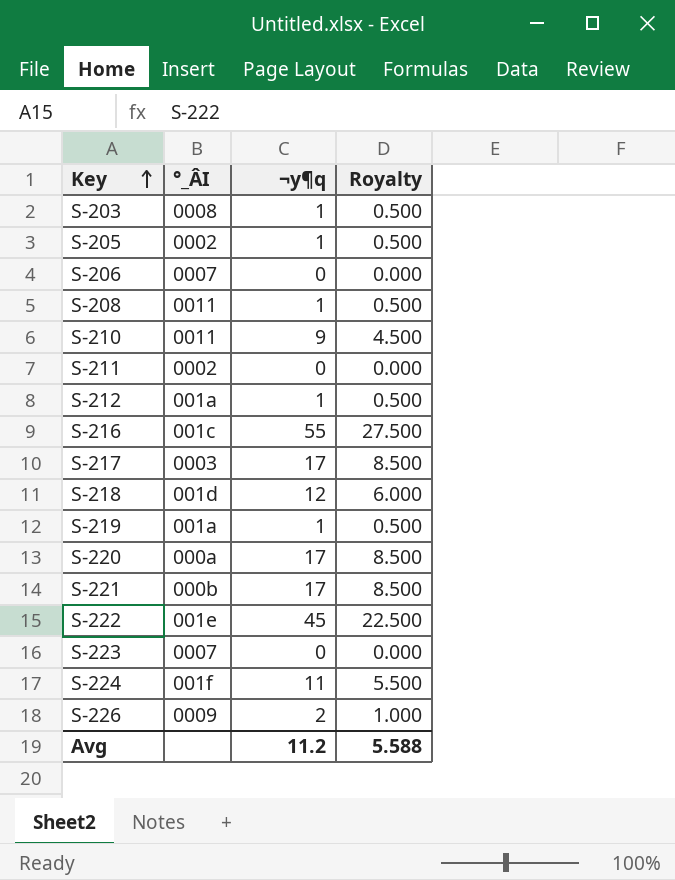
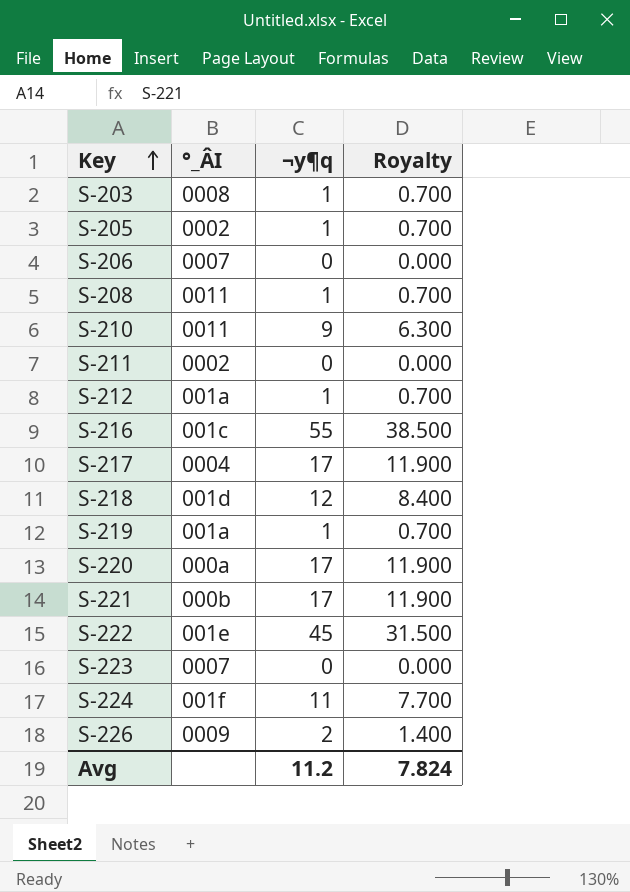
column Royalty | formula: [¬y¶q] * 0.5 -> [¬y¶q] * 0.7
S-217 | °_ÂI: 0003 -> 0004
Avg | Royalty: 5.588 -> 7.824

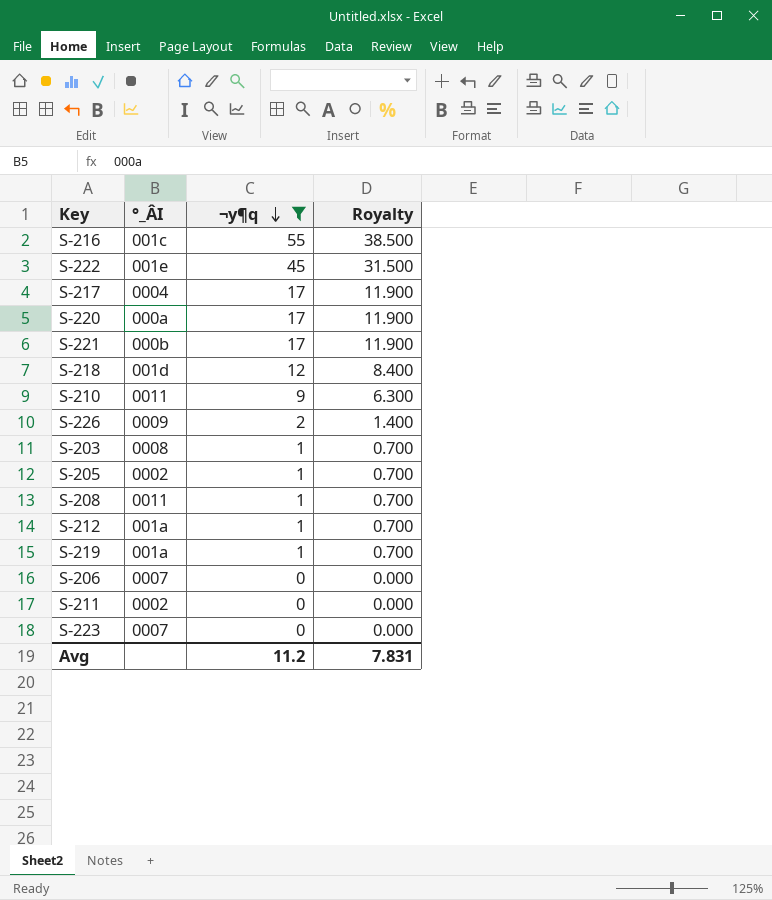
filter: none -> ¬y¶q != 11
row order: Key ascending -> ¬y¶q descending
Avg | Royalty: 7.824 -> 7.831

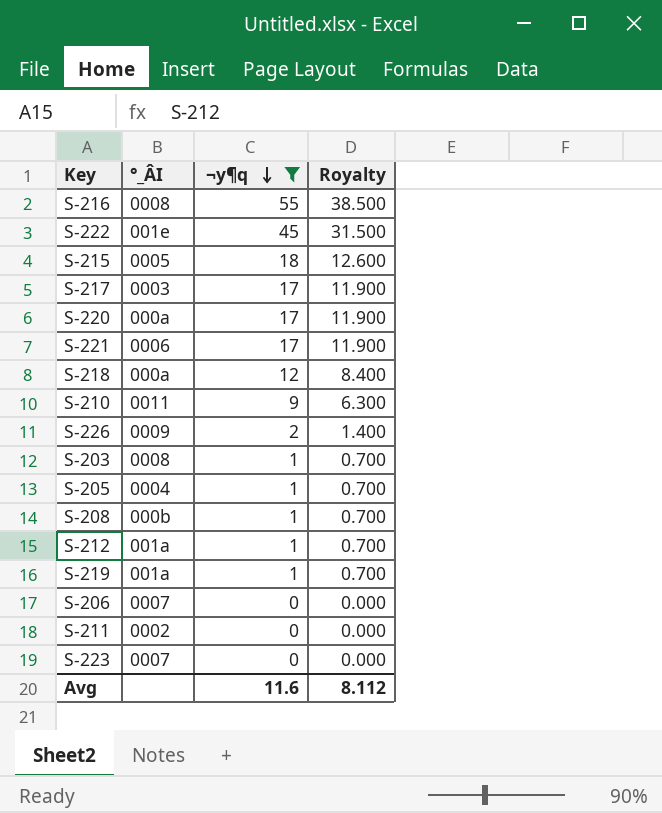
S-216 | °_ÂI: 001c -> 0008
row S-215: none -> 0005 | 18 | 12.600
S-217 | °_ÂI: 0004 -> 0003
S-221 | °_ÂI: 000b -> 0006
S-218 | °_ÂI: 001d -> 000a
S-205 | °_ÂI: 0002 -> 0004
S-208 | °_ÂI: 0011 -> 000b
Avg | ¬y¶q: 11.2 -> 11.6
Avg | Royalty: 7.831 -> 8.112

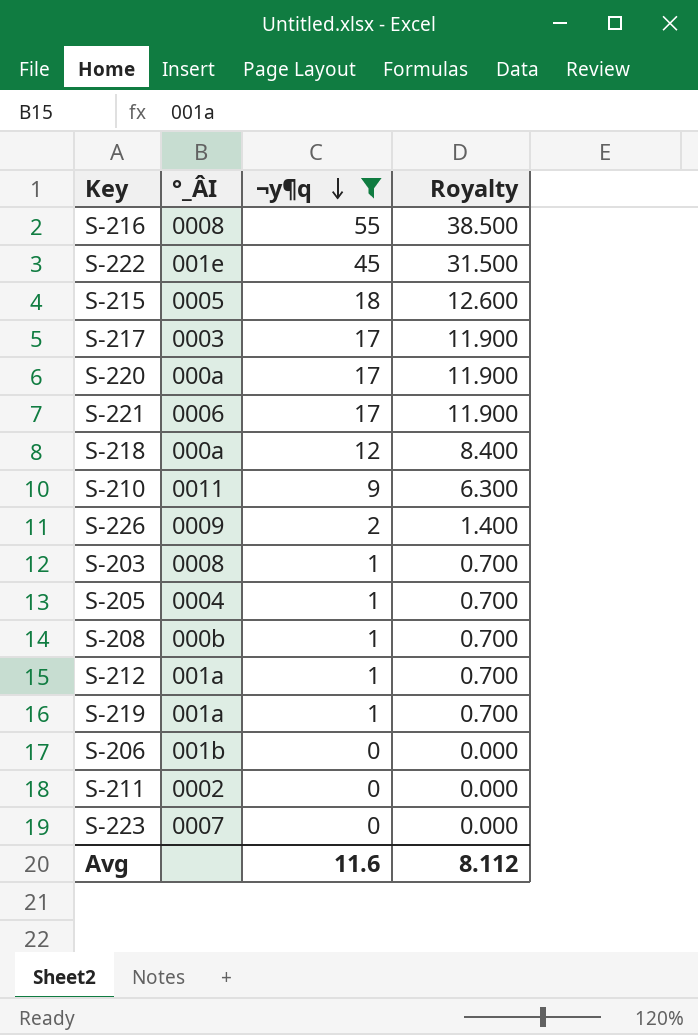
S-206 | °_ÂI: 0007 -> 001b

